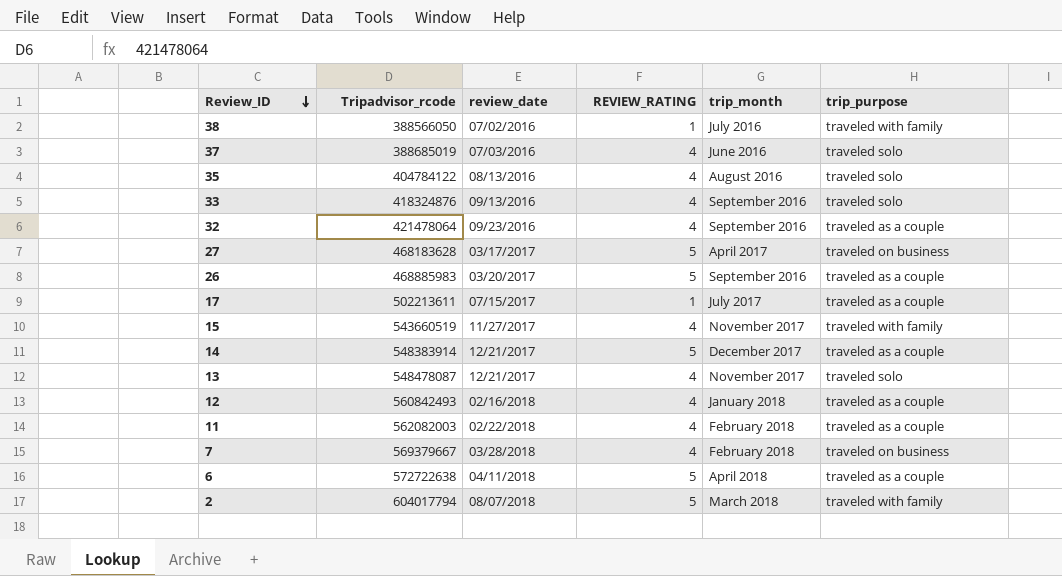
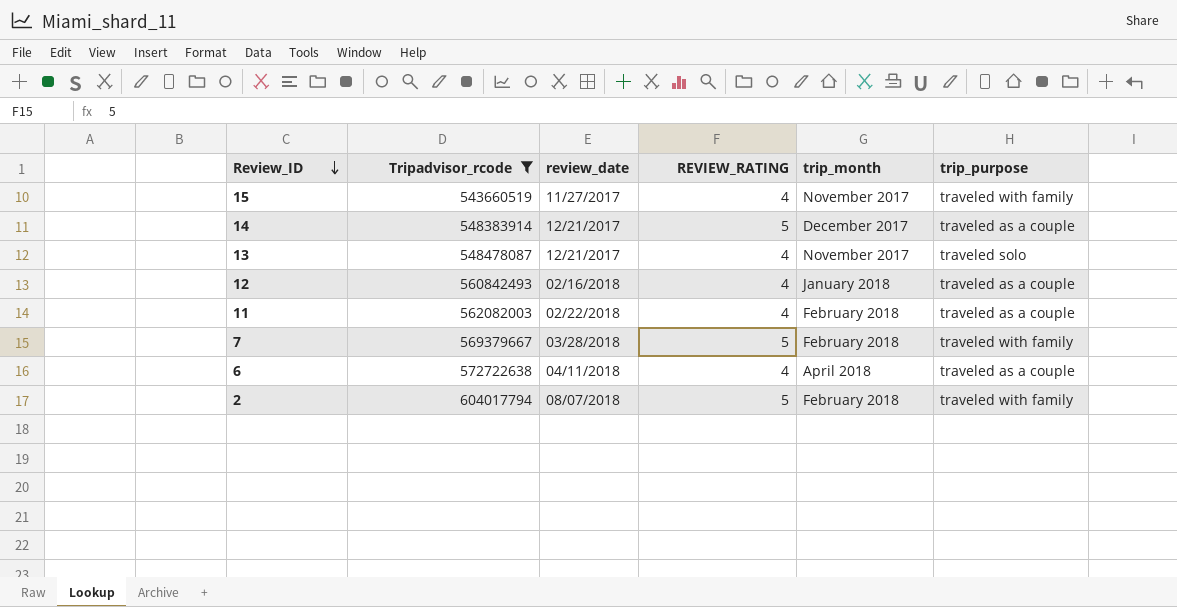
filter: none -> Tripadvisor_rcode >= 543660519
7 | REVIEW_RATING: 4 -> 5
7 | trip_purpose: traveled on business -> traveled with family
6 | REVIEW_RATING: 5 -> 4
2 | trip_month: March 2018 -> February 2018

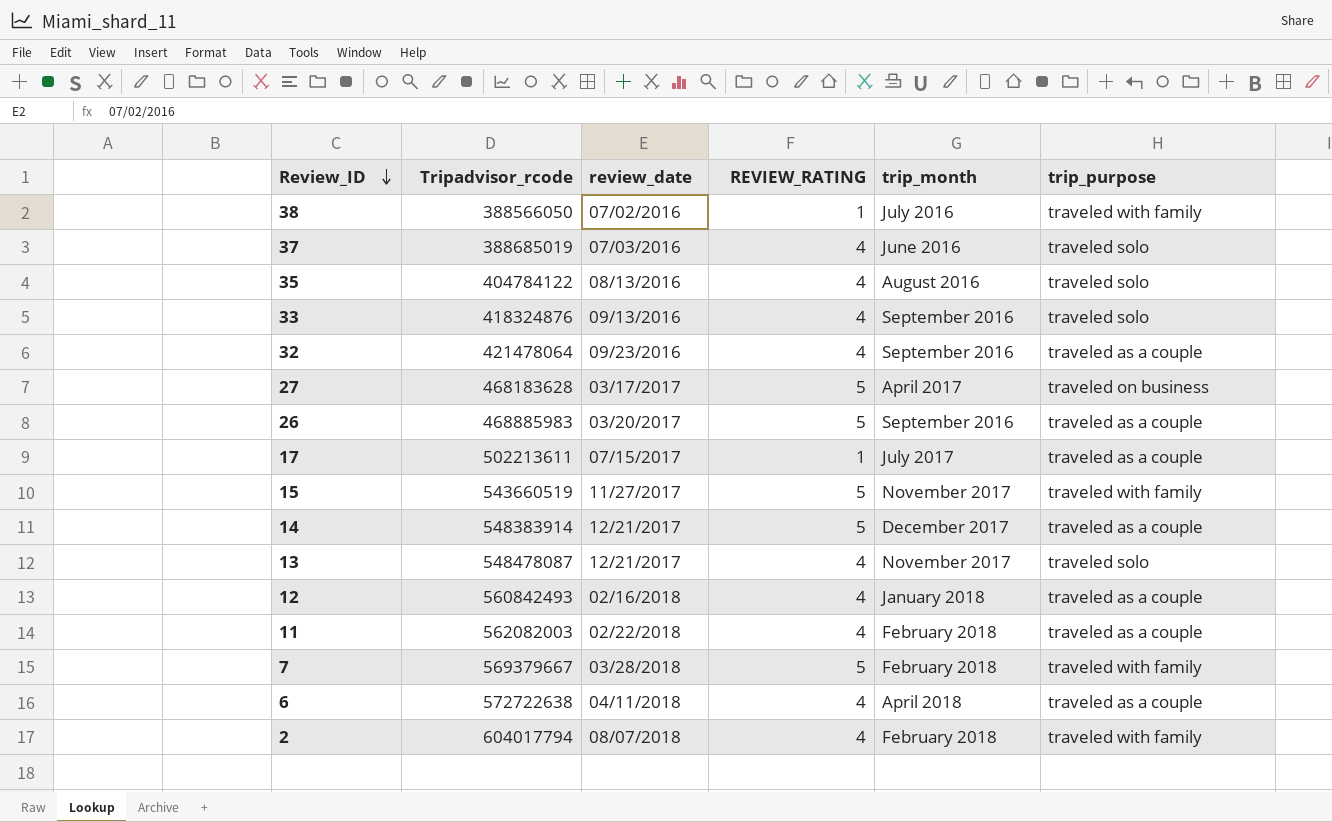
filter: Tripadvisor_rcode >= 543660519 -> none
15 | REVIEW_RATING: 4 -> 5
2 | REVIEW_RATING: 5 -> 4

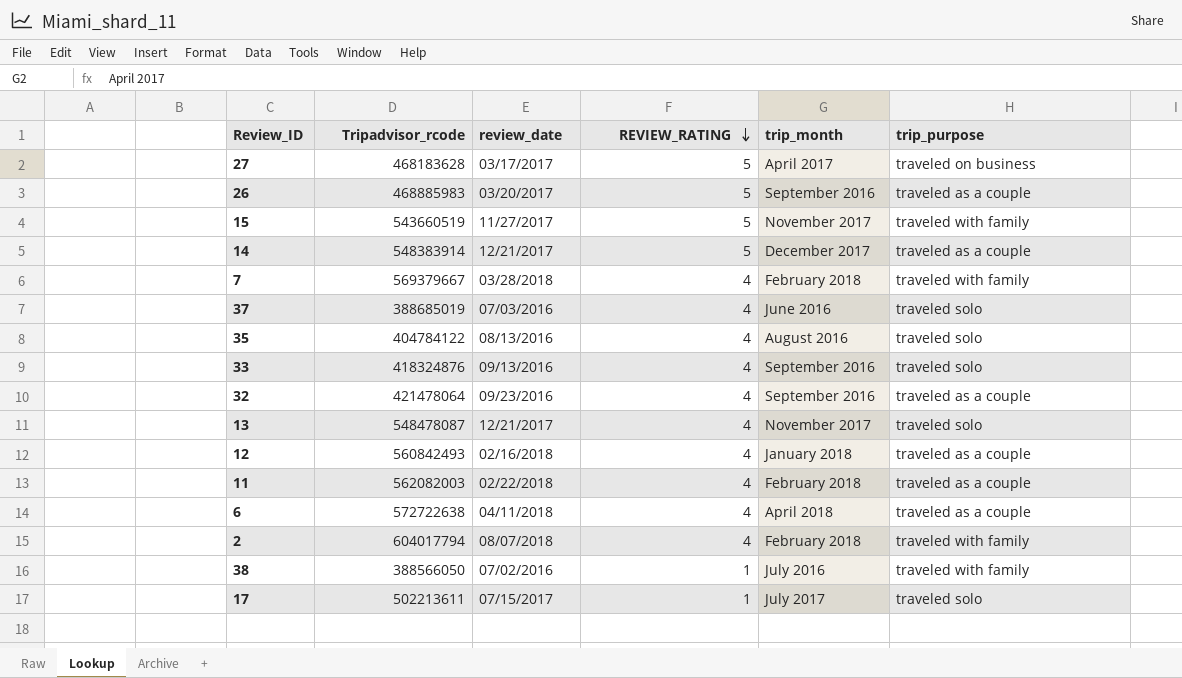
row order: Review_ID descending -> REVIEW_RATING descending
7 | REVIEW_RATING: 5 -> 4
17 | trip_purpose: traveled as a couple -> traveled solo

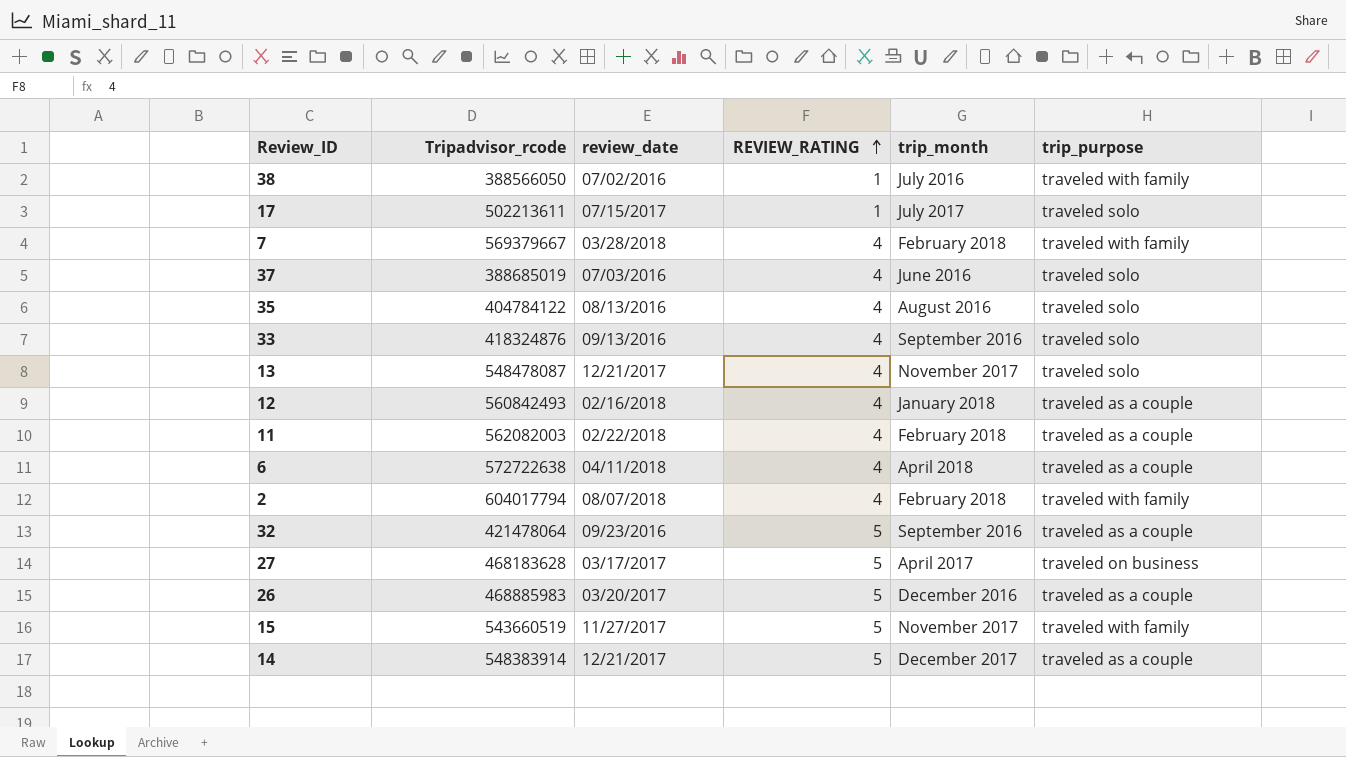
row order: REVIEW_RATING descending -> REVIEW_RATING ascending
32 | REVIEW_RATING: 4 -> 5
26 | trip_month: September 2016 -> December 2016

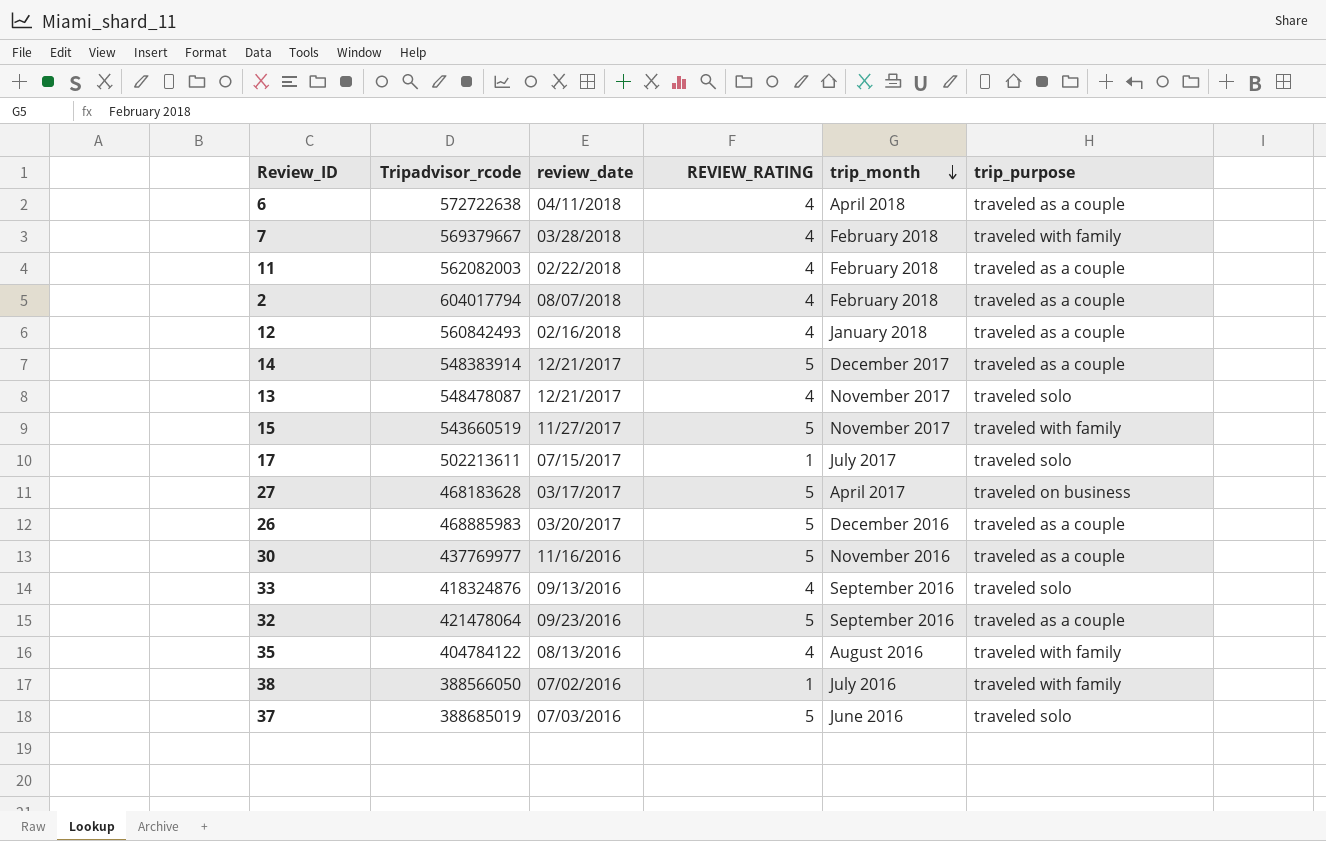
row order: REVIEW_RATING ascending -> trip_month descending
2 | trip_purpose: traveled with family -> traveled as a couple
row 30: none -> 437769977 | 11/16/2016 | 5 | November 2016 | traveled as a couple
35 | trip_purpose: traveled solo -> traveled with family
37 | REVIEW_RATING: 4 -> 5

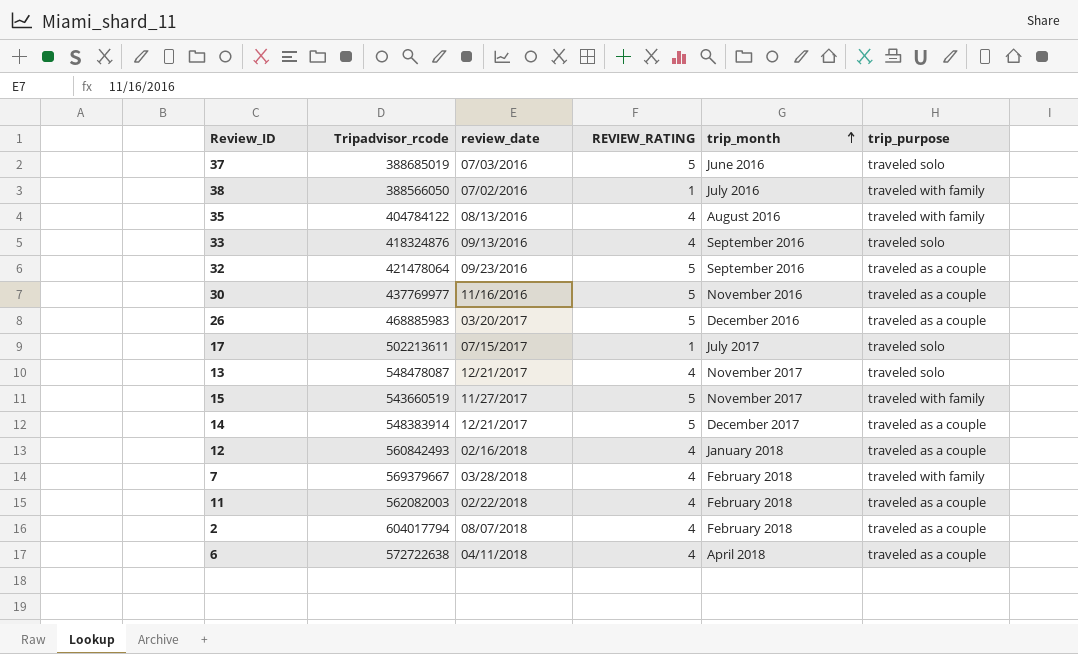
row order: trip_month descending -> trip_month ascending
row 27: 468183628 | 03/17/2017 | 5 | April 2017 | traveled on business -> none

